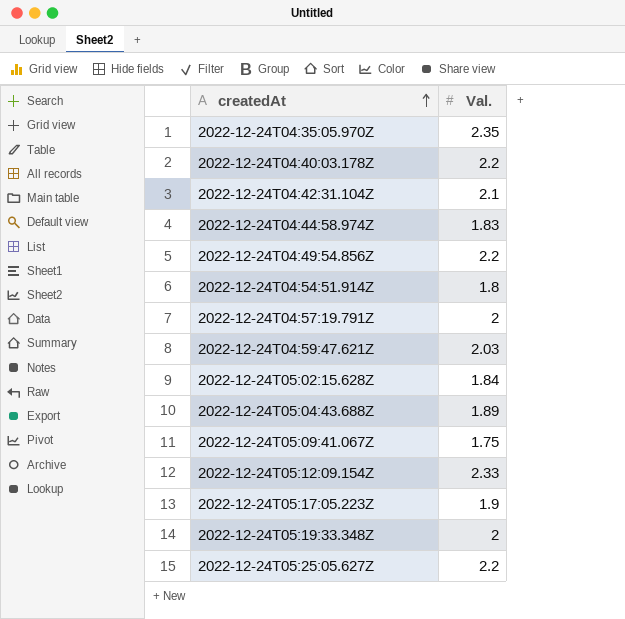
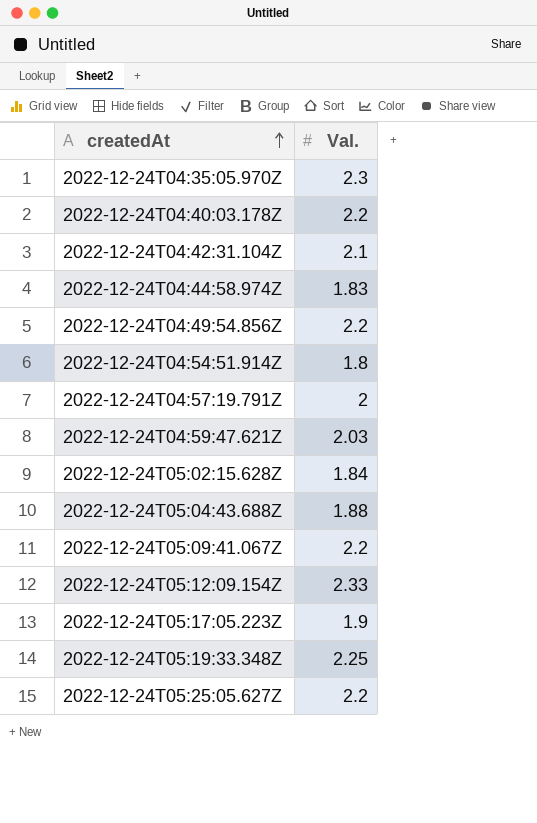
2022-12-24T04:35:05.970Z | Val.: 2.35 -> 2.3
2022-12-24T05:04:43.688Z | Val.: 1.89 -> 1.88
2022-12-24T05:09:41.067Z | Val.: 1.75 -> 2.2
2022-12-24T05:19:33.348Z | Val.: 2 -> 2.25

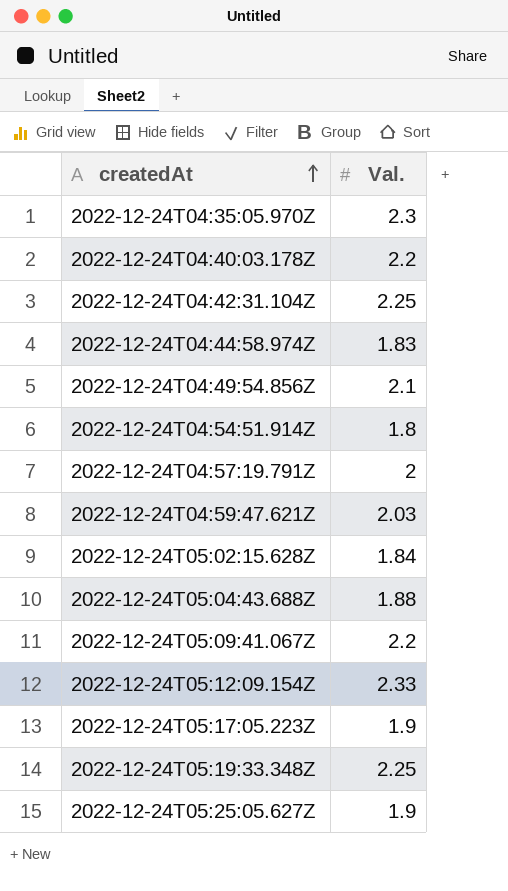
2022-12-24T04:42:31.104Z | Val.: 2.1 -> 2.25
2022-12-24T04:49:54.856Z | Val.: 2.2 -> 2.1
2022-12-24T05:25:05.627Z | Val.: 2.2 -> 1.9

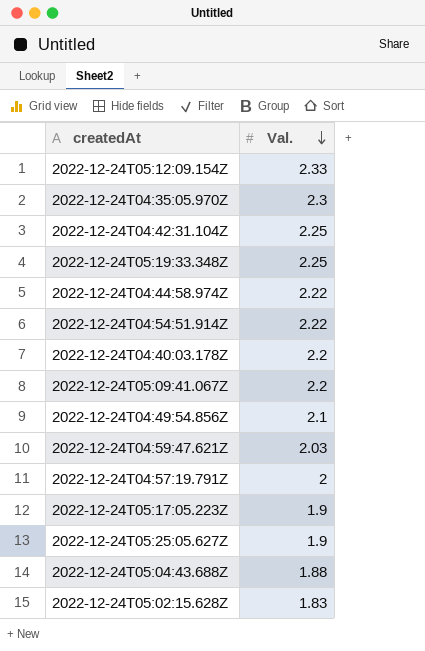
row order: createdAt ascending -> Val. descending
2022-12-24T04:44:58.974Z | Val.: 1.83 -> 2.22
2022-12-24T04:54:51.914Z | Val.: 1.8 -> 2.22
2022-12-24T05:02:15.628Z | Val.: 1.84 -> 1.83

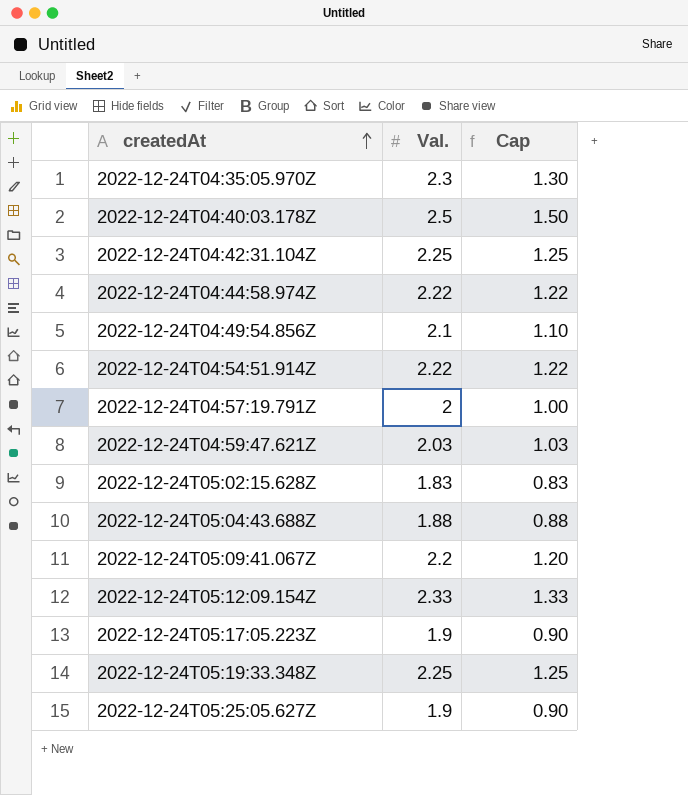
row order: Val. descending -> createdAt ascending
column Cap | formula: none -> [Val.] - 1
2022-12-24T04:40:03.178Z | Val.: 2.2 -> 2.5

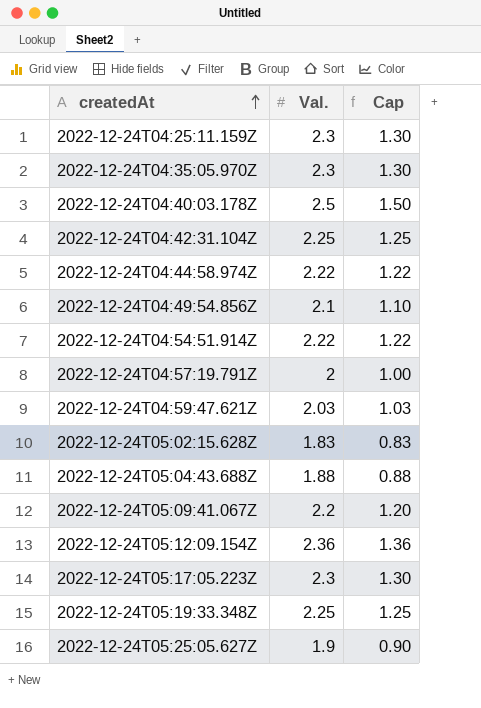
row 2022-12-24T04:25:11.159Z: none -> 2.3 | 1.30
2022-12-24T05:12:09.154Z | Val.: 2.33 -> 2.36
2022-12-24T05:12:09.154Z | Cap: 1.33 -> 1.36
2022-12-24T05:17:05.223Z | Val.: 1.9 -> 2.3
2022-12-24T05:17:05.223Z | Cap: 0.90 -> 1.30

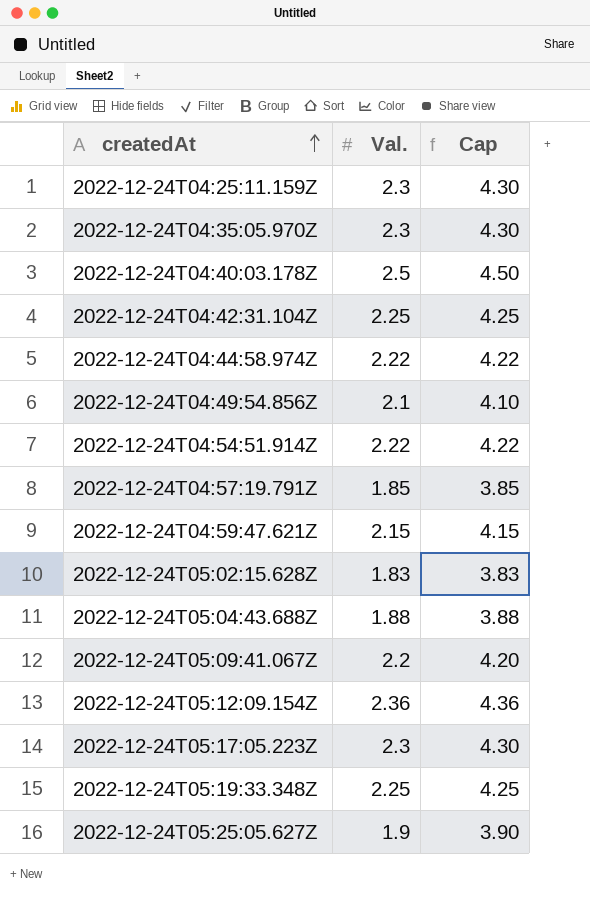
column Cap | formula: [Val.] - 1 -> [Val.] + 2
2022-12-24T04:57:19.791Z | Val.: 2 -> 1.85
2022-12-24T04:59:47.621Z | Val.: 2.03 -> 2.15

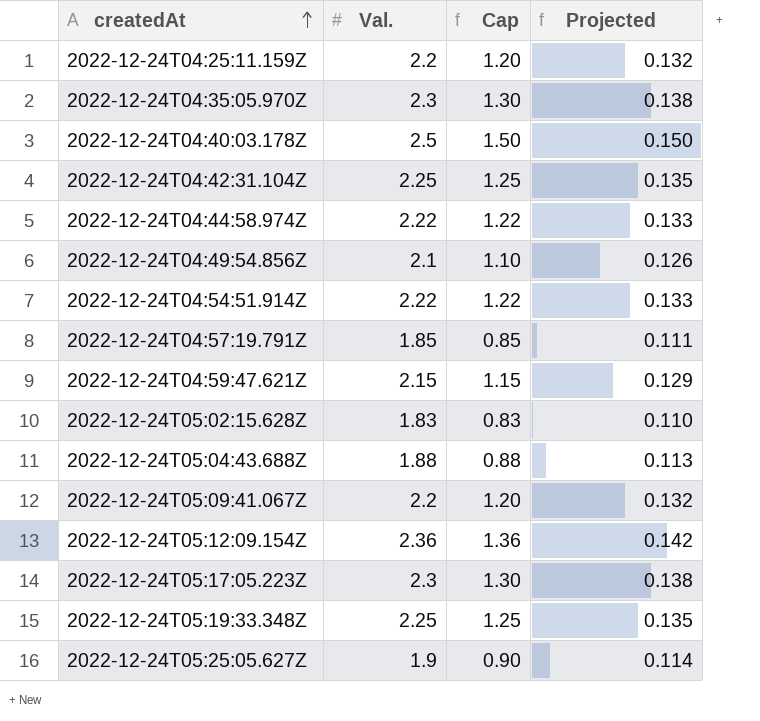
column Cap | formula: [Val.] + 2 -> [Val.] - 1
column Projected | formula: none -> [Val.] * 0.06
2022-12-24T04:25:11.159Z | Val.: 2.3 -> 2.2

